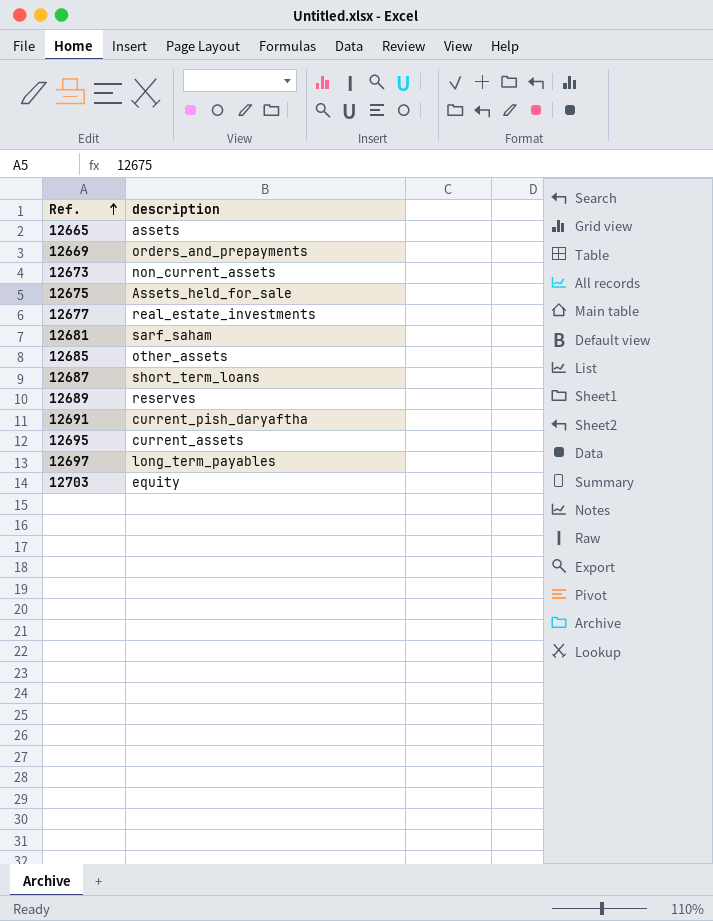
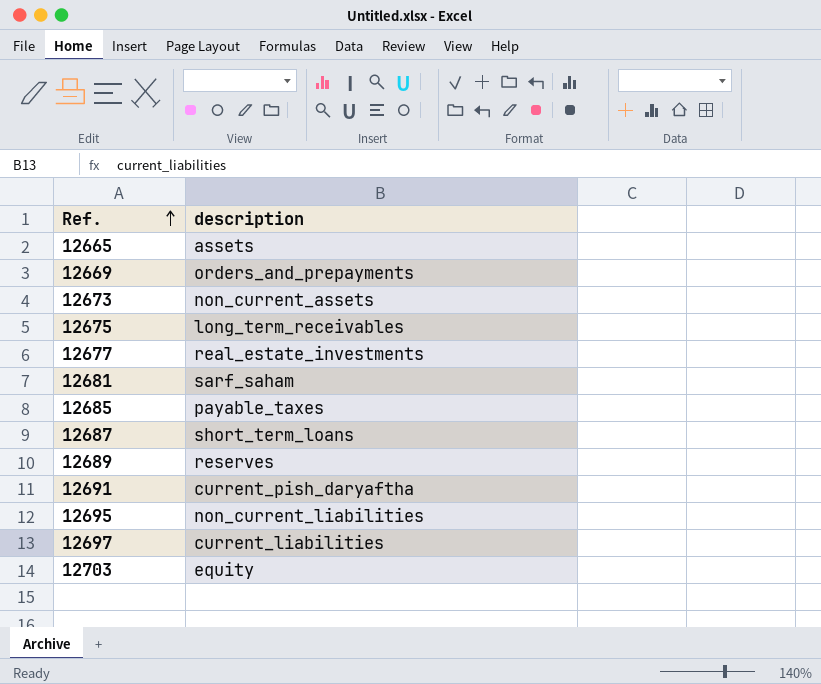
12675 | description: Assets_held_for_sale -> long_term_receivables
12685 | description: other_assets -> payable_taxes
12695 | description: current_assets -> non_current_liabilities
12697 | description: long_term_payables -> current_liabilities

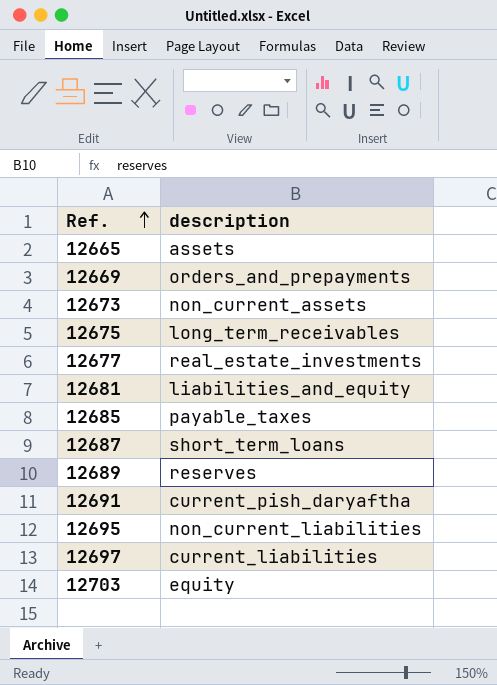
12681 | description: sarf_saham -> liabilities_and_equity

